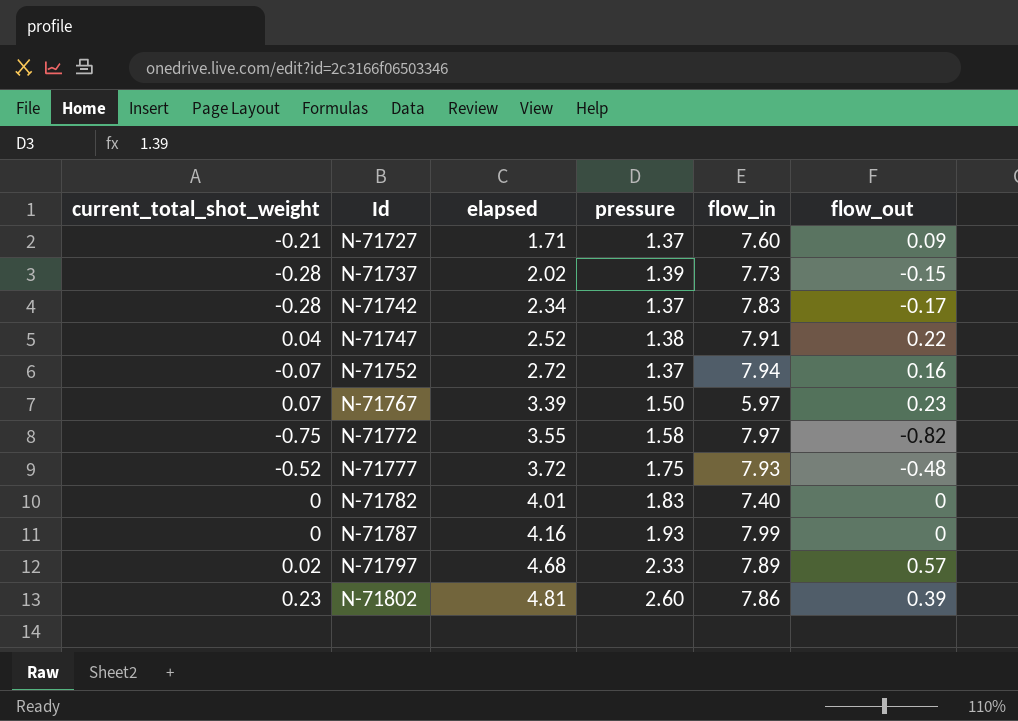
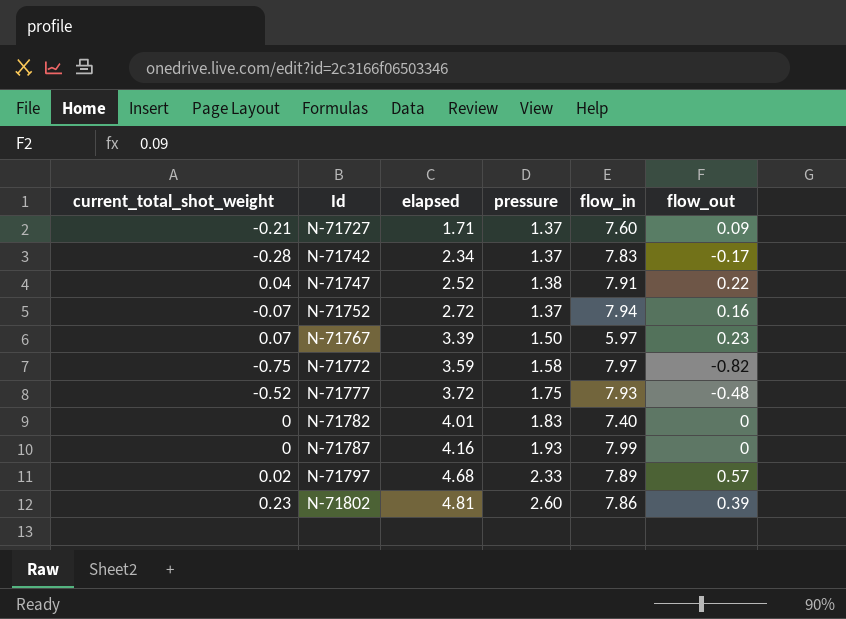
row N-71737: -0.28 | 2.02 | 1.39 | 7.73 | -0.15 -> none
N-71772 | elapsed: 3.55 -> 3.59

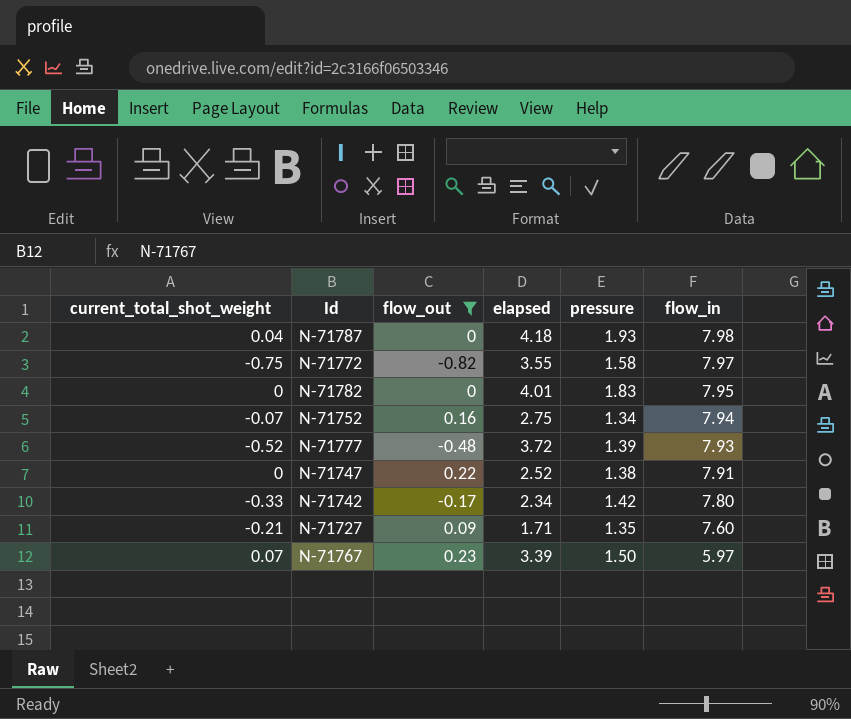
filter: none -> flow_out <= 0.23
row order: Id ascending -> flow_in descending
column flow_out | position: 6 -> 3
N-71787 | current_total_shot_weight: 0 -> 0.04
N-71787 | elapsed: 4.16 -> 4.18
N-71787 | flow_in: 7.99 -> 7.98
N-71772 | elapsed: 3.59 -> 3.55
N-71782 | flow_in: 7.40 -> 7.95
N-71752 | elapsed: 2.72 -> 2.75
N-71752 | pressure: 1.37 -> 1.34
N-71777 | pressure: 1.75 -> 1.39
N-71747 | current_total_shot_weight: 0.04 -> 0
N-71742 | current_total_shot_weight: -0.28 -> -0.33
N-71742 | pressure: 1.37 -> 1.42
N-71742 | flow_in: 7.83 -> 7.80
N-71727 | pressure: 1.37 -> 1.35

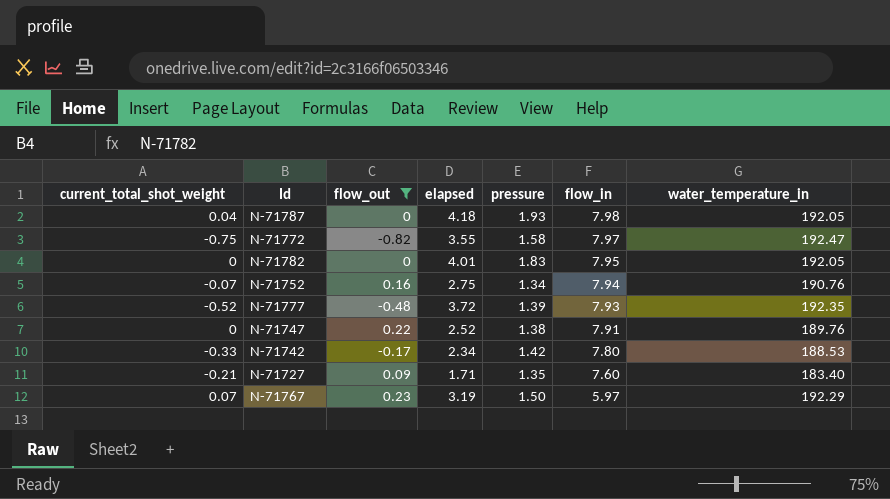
column water_temperature_in | position: none -> 7
N-71767 | elapsed: 3.39 -> 3.19

